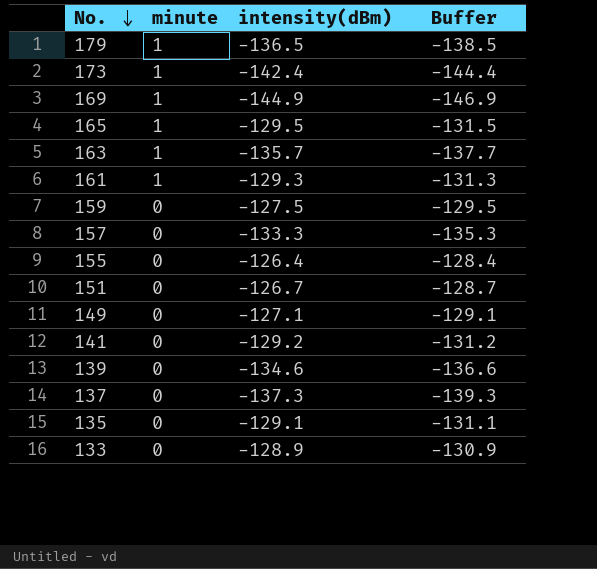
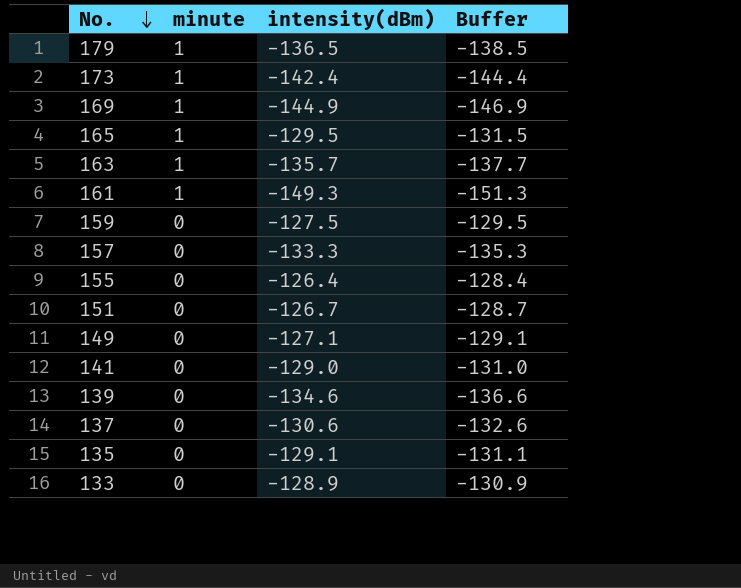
161 | intensity(dBm): -129.3 -> -149.3
161 | Buffer: -131.3 -> -151.3
141 | intensity(dBm): -129.2 -> -129.0
141 | Buffer: -131.2 -> -131.0
137 | intensity(dBm): -137.3 -> -130.6
137 | Buffer: -139.3 -> -132.6

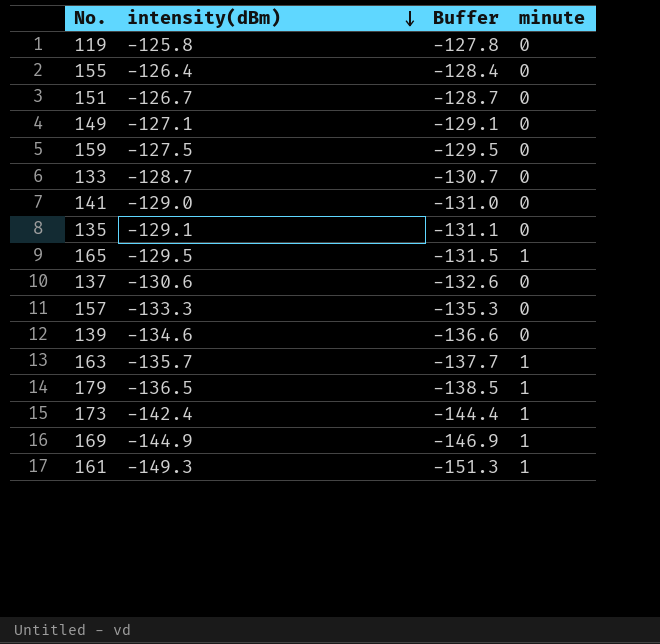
row order: No. descending -> intensity(dBm) descending
column minute | position: 2 -> 4
row 119: none -> -125.8 | -127.8 | 0
133 | intensity(dBm): -128.9 -> -128.7
133 | Buffer: -130.9 -> -130.7

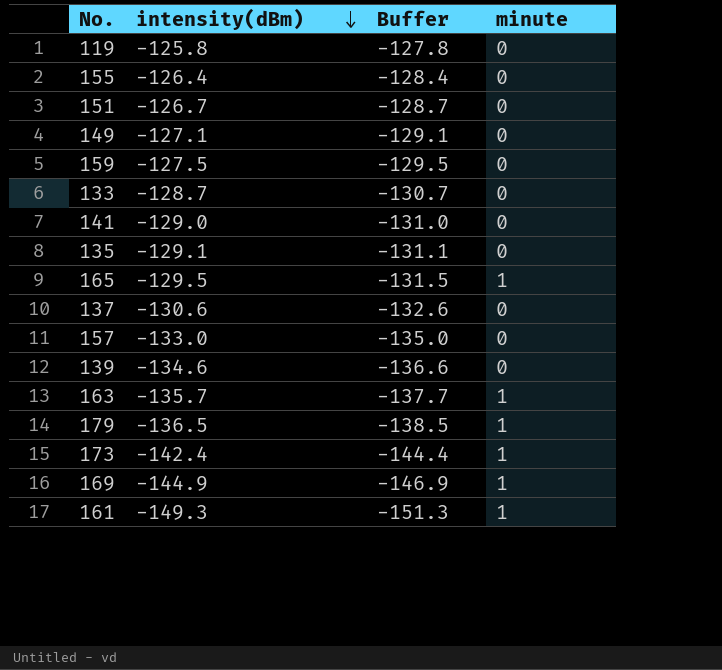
157 | intensity(dBm): -133.3 -> -133.0
157 | Buffer: -135.3 -> -135.0

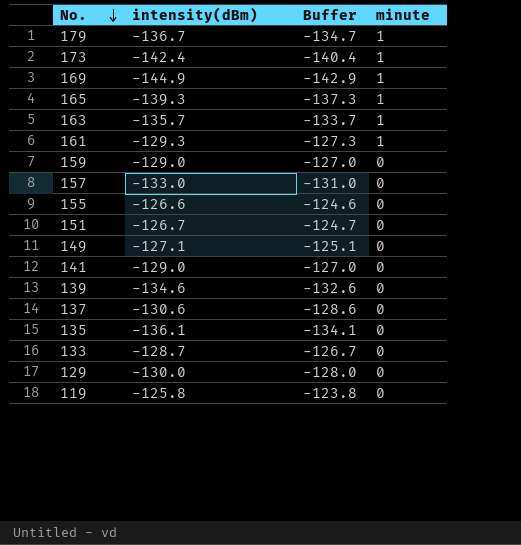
row order: intensity(dBm) descending -> No. descending
column Buffer | formula: [intensity(dBm)] - 2 -> [intensity(dBm)] + 2
179 | intensity(dBm): -136.5 -> -136.7
165 | intensity(dBm): -129.5 -> -139.3
161 | intensity(dBm): -149.3 -> -129.3
159 | intensity(dBm): -127.5 -> -129.0
155 | intensity(dBm): -126.4 -> -126.6
135 | intensity(dBm): -129.1 -> -136.1
row 129: none -> -130.0 | -128.0 | 0

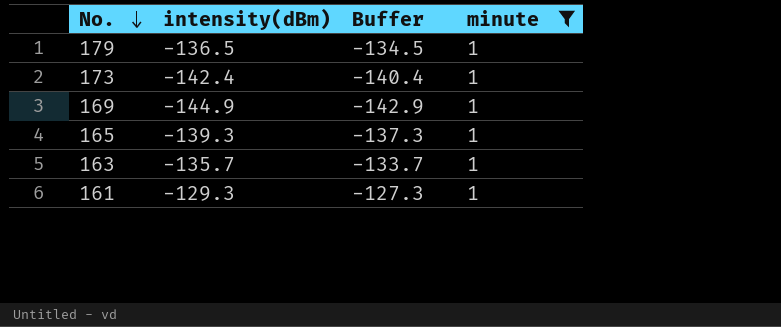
filter: none -> minute = 1
179 | intensity(dBm): -136.7 -> -136.5
179 | Buffer: -134.7 -> -134.5

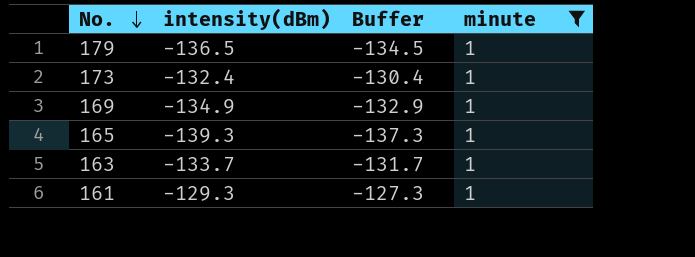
173 | intensity(dBm): -142.4 -> -132.4
173 | Buffer: -140.4 -> -130.4
169 | intensity(dBm): -144.9 -> -134.9
169 | Buffer: -142.9 -> -132.9
163 | intensity(dBm): -135.7 -> -133.7
163 | Buffer: -133.7 -> -131.7

